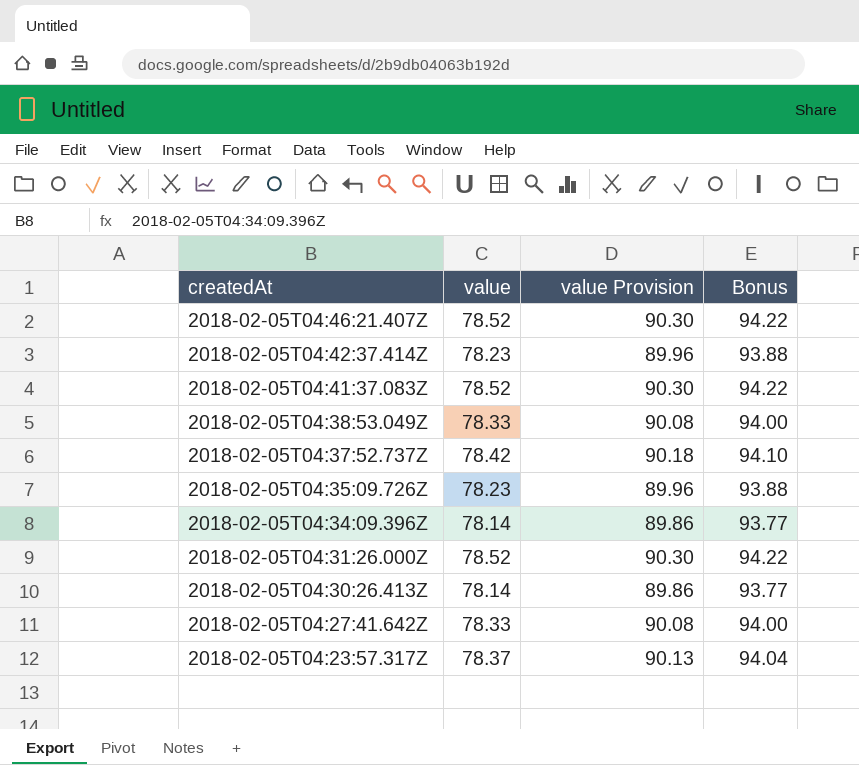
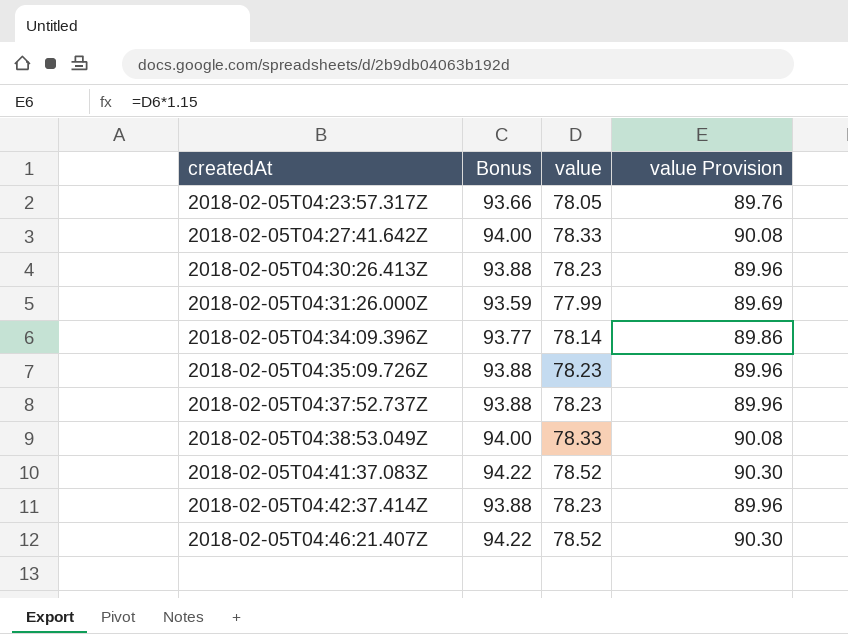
row order: createdAt descending -> createdAt ascending
column Bonus | position: 4 -> 2
2018-02-05T04:23:57.317Z | Bonus: 94.04 -> 93.66
2018-02-05T04:23:57.317Z | value: 78.37 -> 78.05
2018-02-05T04:23:57.317Z | value Provision: 90.13 -> 89.76
2018-02-05T04:30:26.413Z | Bonus: 93.77 -> 93.88
2018-02-05T04:30:26.413Z | value: 78.14 -> 78.23
2018-02-05T04:30:26.413Z | value Provision: 89.86 -> 89.96
2018-02-05T04:31:26.000Z | Bonus: 94.22 -> 93.59
2018-02-05T04:31:26.000Z | value: 78.52 -> 77.99
2018-02-05T04:31:26.000Z | value Provision: 90.30 -> 89.69
2018-02-05T04:37:52.737Z | Bonus: 94.10 -> 93.88
2018-02-05T04:37:52.737Z | value: 78.42 -> 78.23
2018-02-05T04:37:52.737Z | value Provision: 90.18 -> 89.96

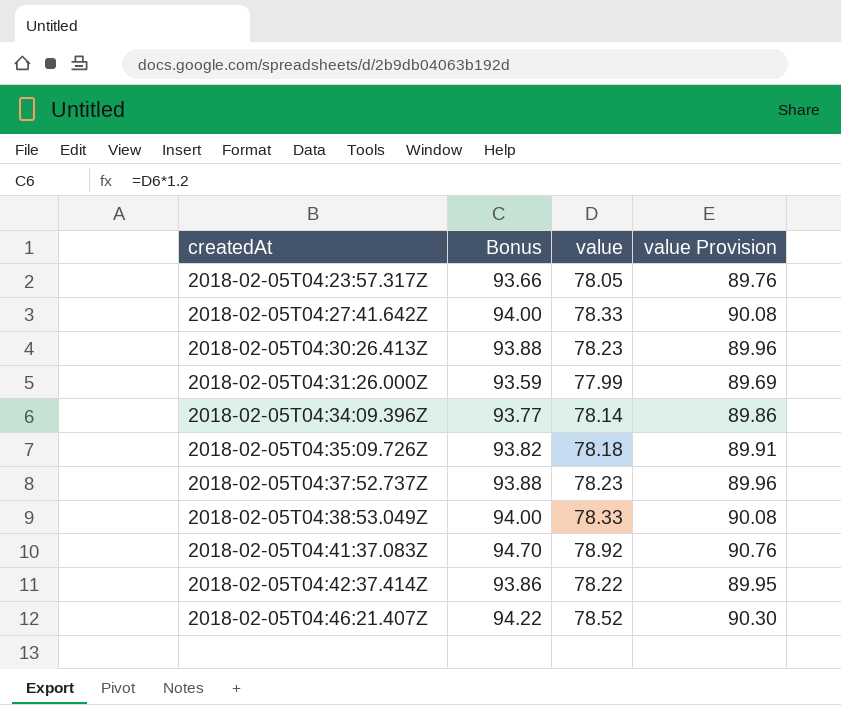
2018-02-05T04:35:09.726Z | Bonus: 93.88 -> 93.82
2018-02-05T04:35:09.726Z | value: 78.23 -> 78.18
2018-02-05T04:35:09.726Z | value Provision: 89.96 -> 89.91
2018-02-05T04:41:37.083Z | Bonus: 94.22 -> 94.70
2018-02-05T04:41:37.083Z | value: 78.52 -> 78.92
2018-02-05T04:41:37.083Z | value Provision: 90.30 -> 90.76
2018-02-05T04:42:37.414Z | Bonus: 93.88 -> 93.86
2018-02-05T04:42:37.414Z | value: 78.23 -> 78.22
2018-02-05T04:42:37.414Z | value Provision: 89.96 -> 89.95

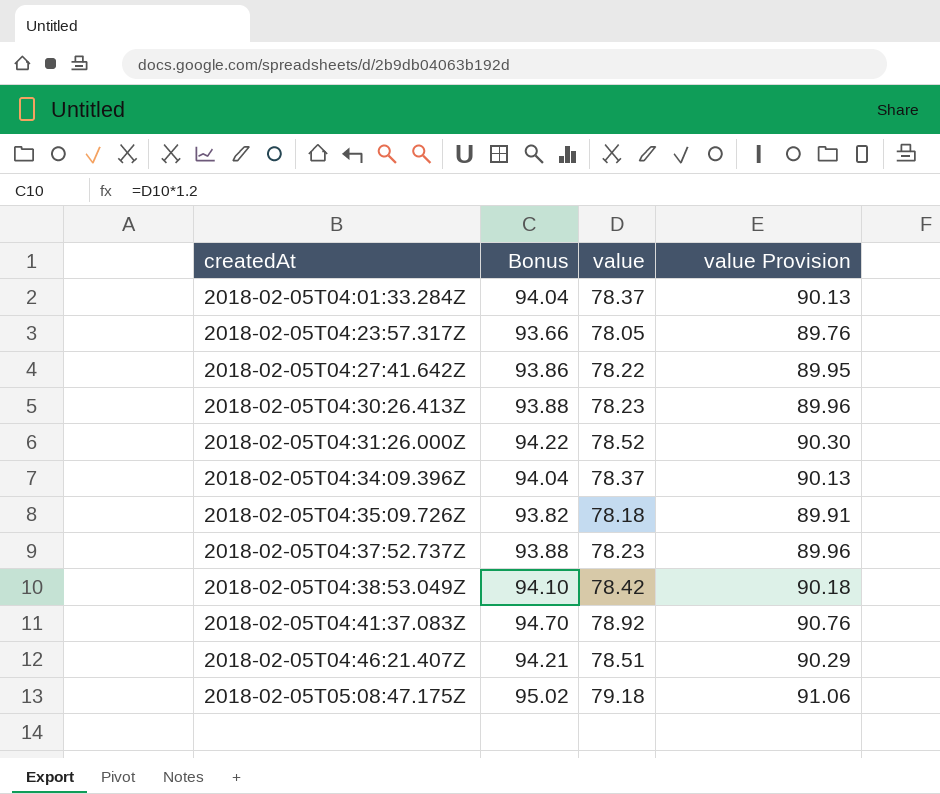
row 2018-02-05T04:42:37.414Z: 93.86 | 78.22 | 89.95 -> none
row 2018-02-05T04:01:33.284Z: none -> 94.04 | 78.37 | 90.13
2018-02-05T04:27:41.642Z | Bonus: 94.00 -> 93.86
2018-02-05T04:27:41.642Z | value: 78.33 -> 78.22
2018-02-05T04:27:41.642Z | value Provision: 90.08 -> 89.95
2018-02-05T04:31:26.000Z | Bonus: 93.59 -> 94.22
2018-02-05T04:31:26.000Z | value: 77.99 -> 78.52
2018-02-05T04:31:26.000Z | value Provision: 89.69 -> 90.30
2018-02-05T04:34:09.396Z | Bonus: 93.77 -> 94.04
2018-02-05T04:34:09.396Z | value: 78.14 -> 78.37
2018-02-05T04:34:09.396Z | value Provision: 89.86 -> 90.13
2018-02-05T04:38:53.049Z | Bonus: 94.00 -> 94.10
2018-02-05T04:38:53.049Z | value: 78.33 -> 78.42
2018-02-05T04:38:53.049Z | value Provision: 90.08 -> 90.18
2018-02-05T04:46:21.407Z | Bonus: 94.22 -> 94.21
2018-02-05T04:46:21.407Z | value: 78.52 -> 78.51
2018-02-05T04:46:21.407Z | value Provision: 90.30 -> 90.29
row 2018-02-05T05:08:47.175Z: none -> 95.02 | 79.18 | 91.06

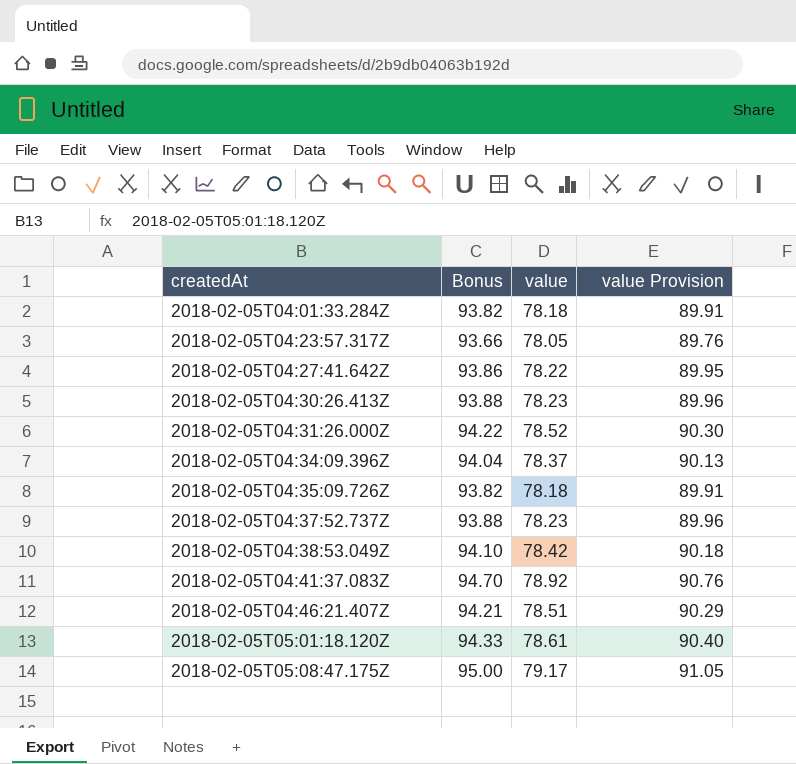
2018-02-05T04:01:33.284Z | Bonus: 94.04 -> 93.82
2018-02-05T04:01:33.284Z | value: 78.37 -> 78.18
2018-02-05T04:01:33.284Z | value Provision: 90.13 -> 89.91
row 2018-02-05T05:01:18.120Z: none -> 94.33 | 78.61 | 90.40
2018-02-05T05:08:47.175Z | Bonus: 95.02 -> 95.00
2018-02-05T05:08:47.175Z | value: 79.18 -> 79.17
2018-02-05T05:08:47.175Z | value Provision: 91.06 -> 91.05

